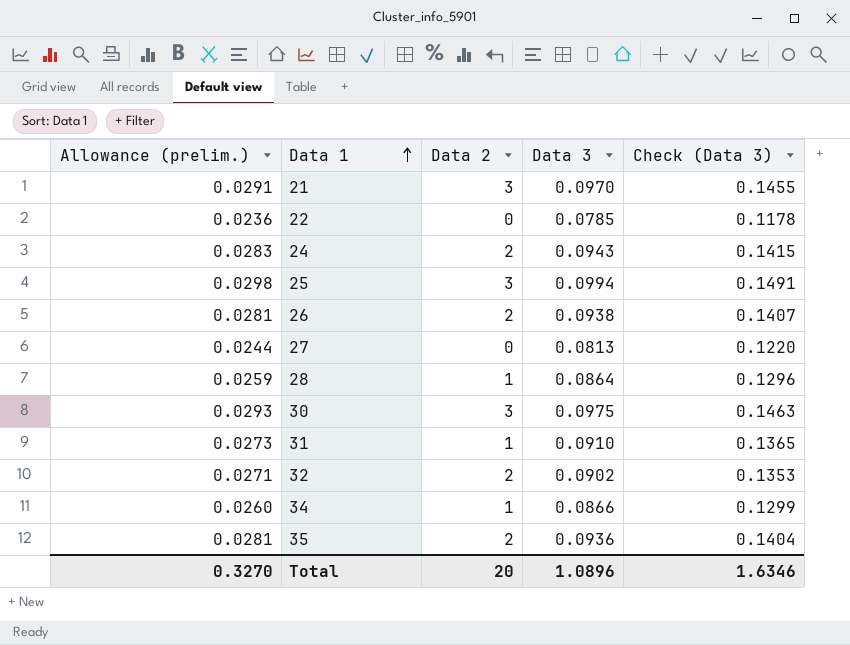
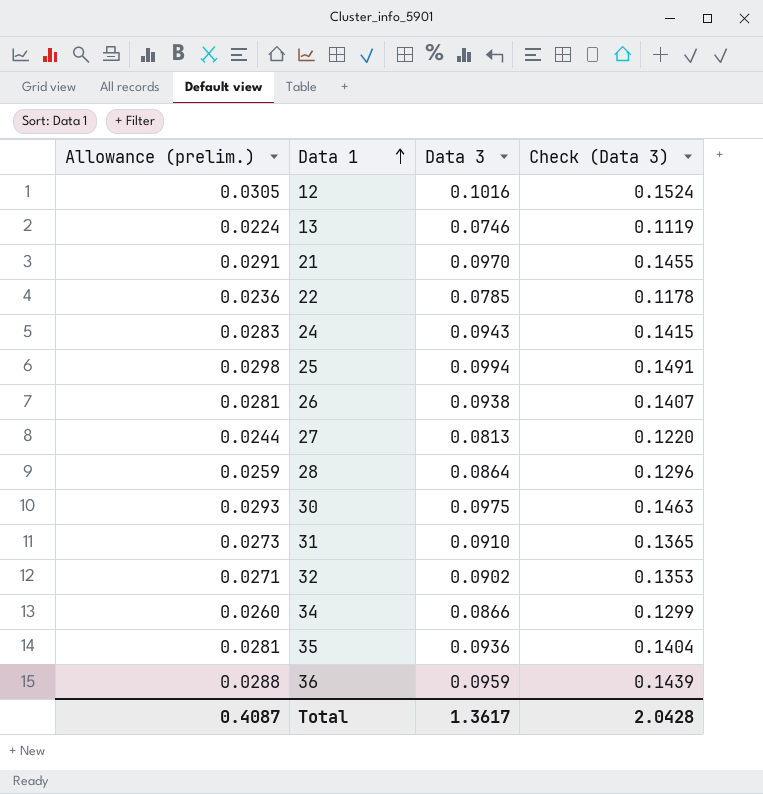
column Data 2 | position: 3 -> none
row 12: none -> 0.0305 | 0.1016 | 0.1524
row 13: none -> 0.0224 | 0.0746 | 0.1119
row 36: none -> 0.0288 | 0.0959 | 0.1439
Total | Allowance (prelim.): 0.3270 -> 0.4087
Total | Data 3: 1.0896 -> 1.3617
Total | Check (Data 3): 1.6346 -> 2.0428

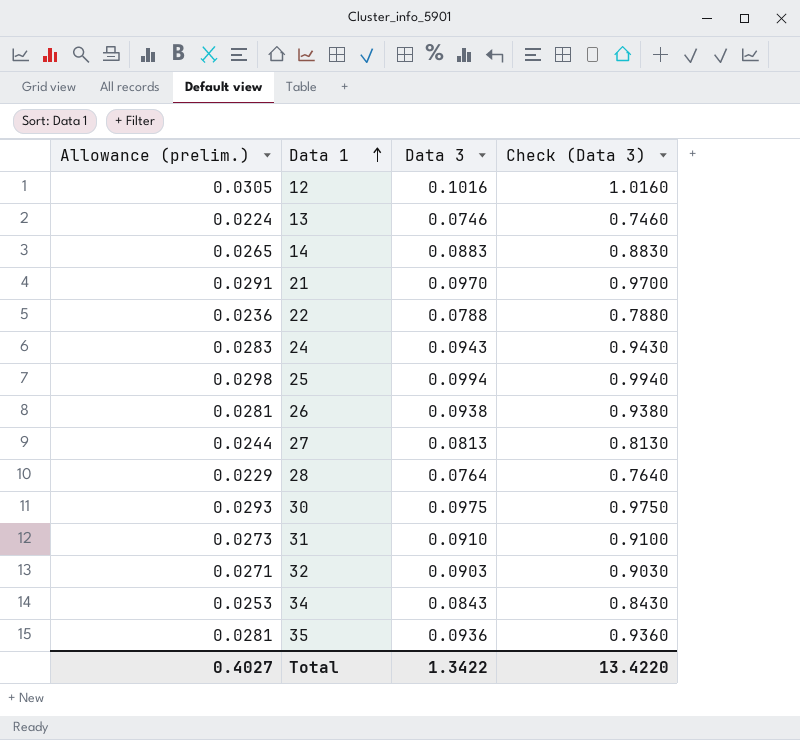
column Check (Data 3) | formula: [Data 3] * 1.5 -> [Data 3] * 10
row 36: 0.0288 | 0.0959 | 0.1439 -> none
row 14: none -> 0.0265 | 0.0883 | 0.8830
22 | Data 3: 0.0785 -> 0.0788
28 | Allowance (prelim.): 0.0259 -> 0.0229
28 | Data 3: 0.0864 -> 0.0764
32 | Data 3: 0.0902 -> 0.0903
34 | Allowance (prelim.): 0.0260 -> 0.0253
34 | Data 3: 0.0866 -> 0.0843
Total | Allowance (prelim.): 0.4087 -> 0.4027
Total | Data 3: 1.3617 -> 1.3422
Total | Check (Data 3): 2.0428 -> 13.4220

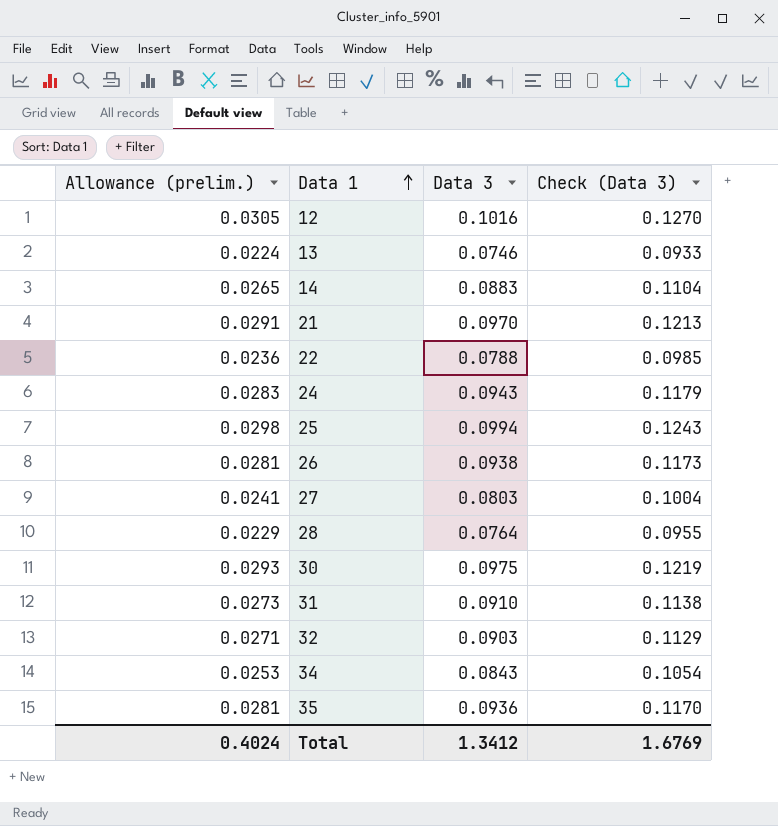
column Check (Data 3) | formula: [Data 3] * 10 -> [Data 3] * 1.25
27 | Allowance (prelim.): 0.0244 -> 0.0241
27 | Data 3: 0.0813 -> 0.0803
Total | Allowance (prelim.): 0.4027 -> 0.4024
Total | Data 3: 1.3422 -> 1.3412
Total | Check (Data 3): 13.4220 -> 1.6769

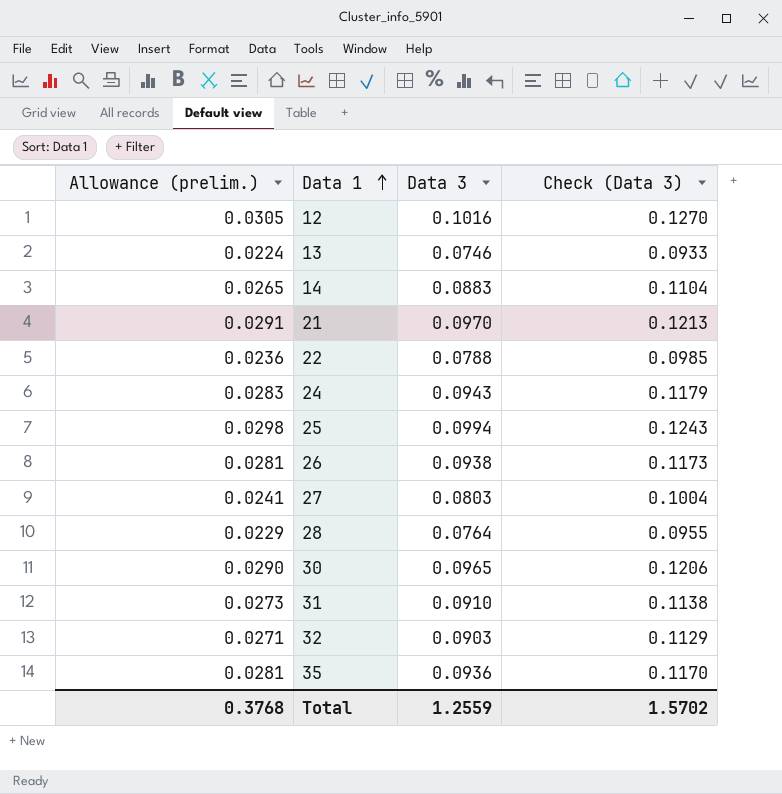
row 34: 0.0253 | 0.0843 | 0.1054 -> none
30 | Allowance (prelim.): 0.0293 -> 0.0290
30 | Data 3: 0.0975 -> 0.0965
30 | Check (Data 3): 0.1219 -> 0.1206
Total | Allowance (prelim.): 0.4024 -> 0.3768
Total | Data 3: 1.3412 -> 1.2559
Total | Check (Data 3): 1.6769 -> 1.5702

